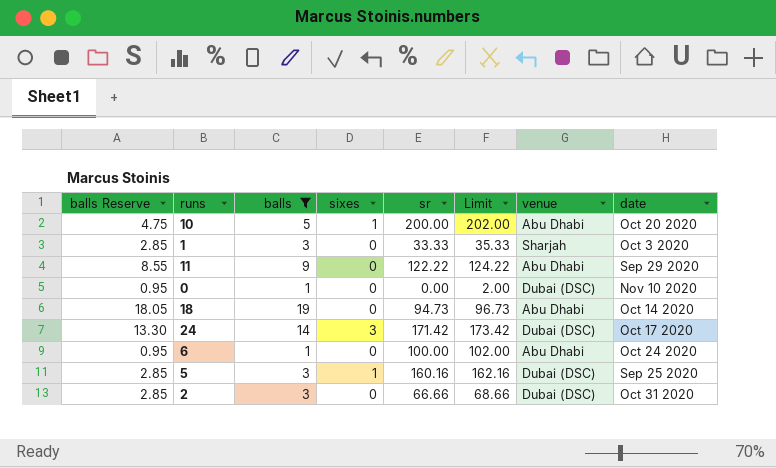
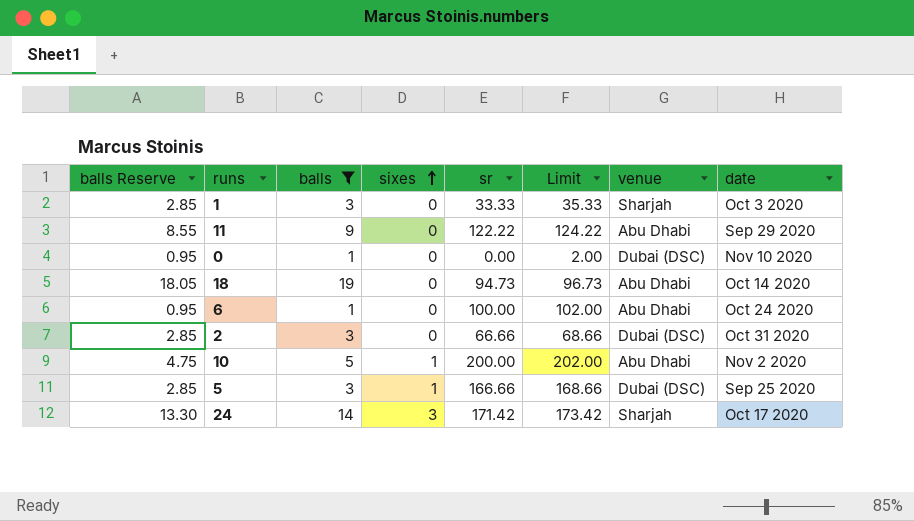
row order: none -> sixes ascending
10 | date: Oct 20 2020 -> Nov 2 2020
5 | sr: 160.16 -> 166.66
5 | Limit: 162.16 -> 168.66
24 | venue: Dubai (DSC) -> Sharjah

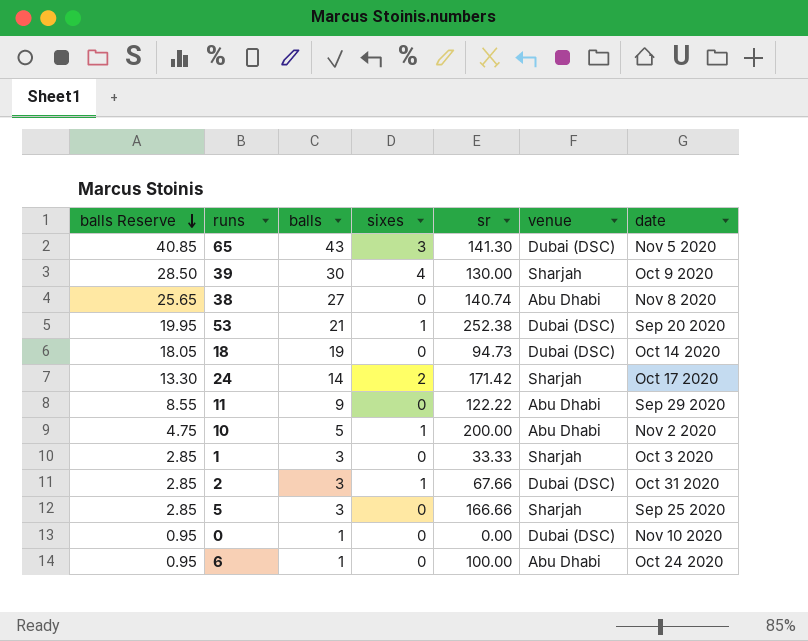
filter: balls <= 19 -> none
row order: sixes ascending -> balls Reserve descending
column Limit | formula: [sr] + 2 -> none
18 | venue: Abu Dhabi -> Dubai (DSC)
24 | sixes: 3 -> 2
2 | sixes: 0 -> 1
2 | sr: 66.66 -> 67.66
5 | sixes: 1 -> 0
5 | venue: Dubai (DSC) -> Sharjah

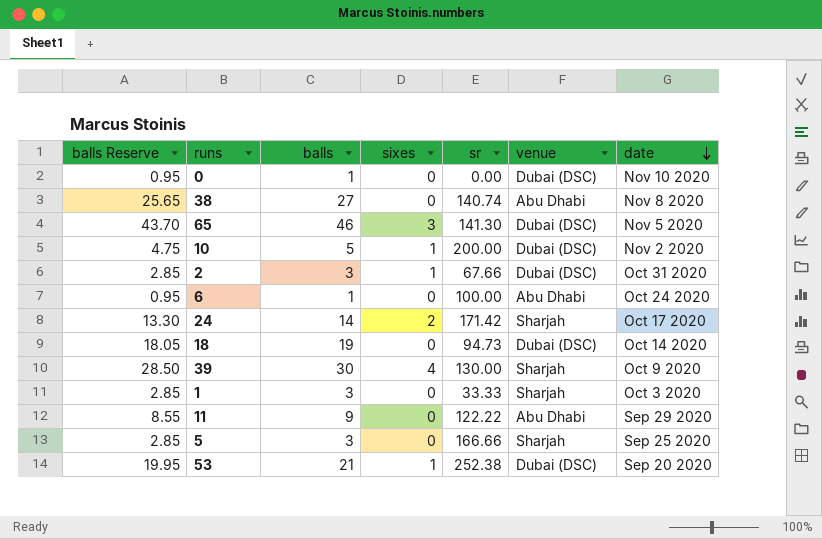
row order: balls Reserve descending -> date descending
65 | balls Reserve: 40.85 -> 43.70
65 | balls: 43 -> 46
10 | venue: Abu Dhabi -> Dubai (DSC)

